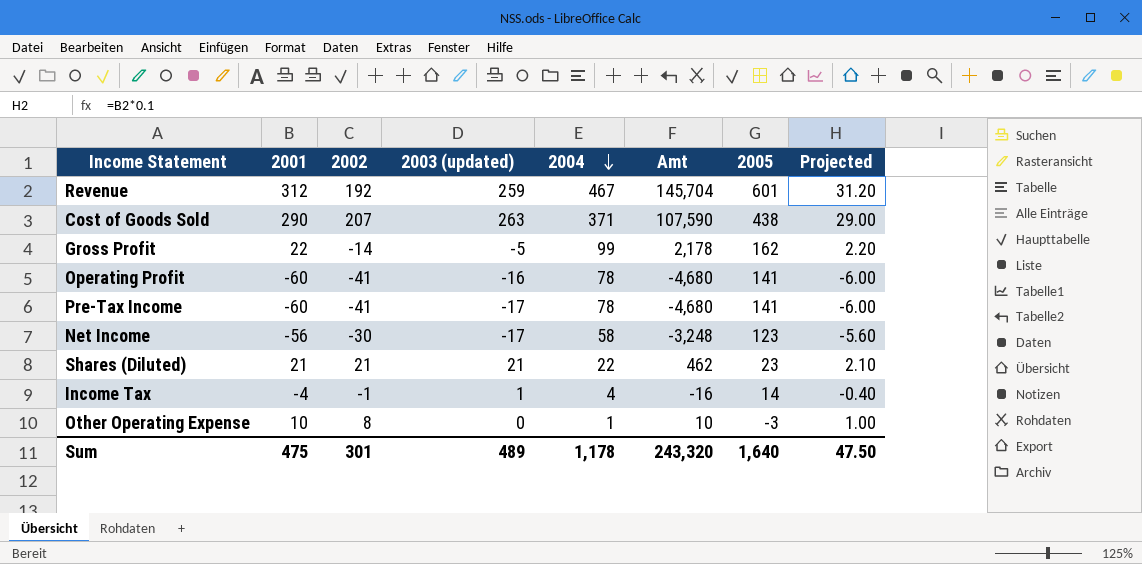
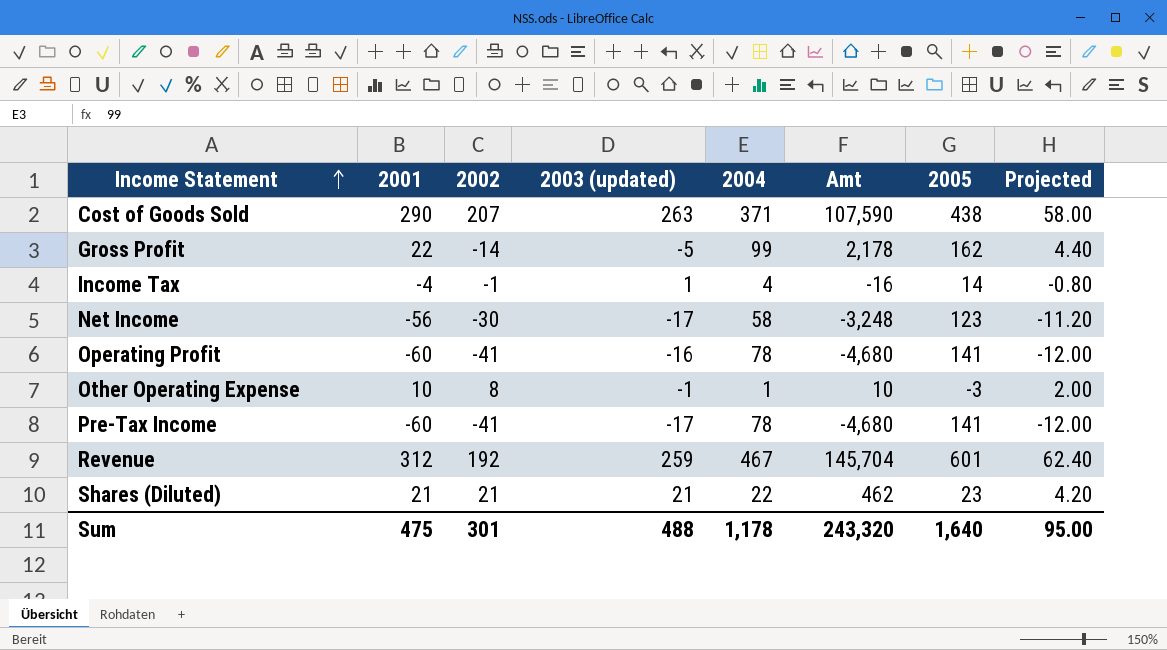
row order: 2004 descending -> Income Statement ascending
column Projected | formula: [2001] * 0.1 -> [2001] * 0.2
Other Operating Expense | 2003 (updated): 0 -> -1
Sum | 2003 (updated): 489 -> 488
Sum | Projected: 47.50 -> 95.00

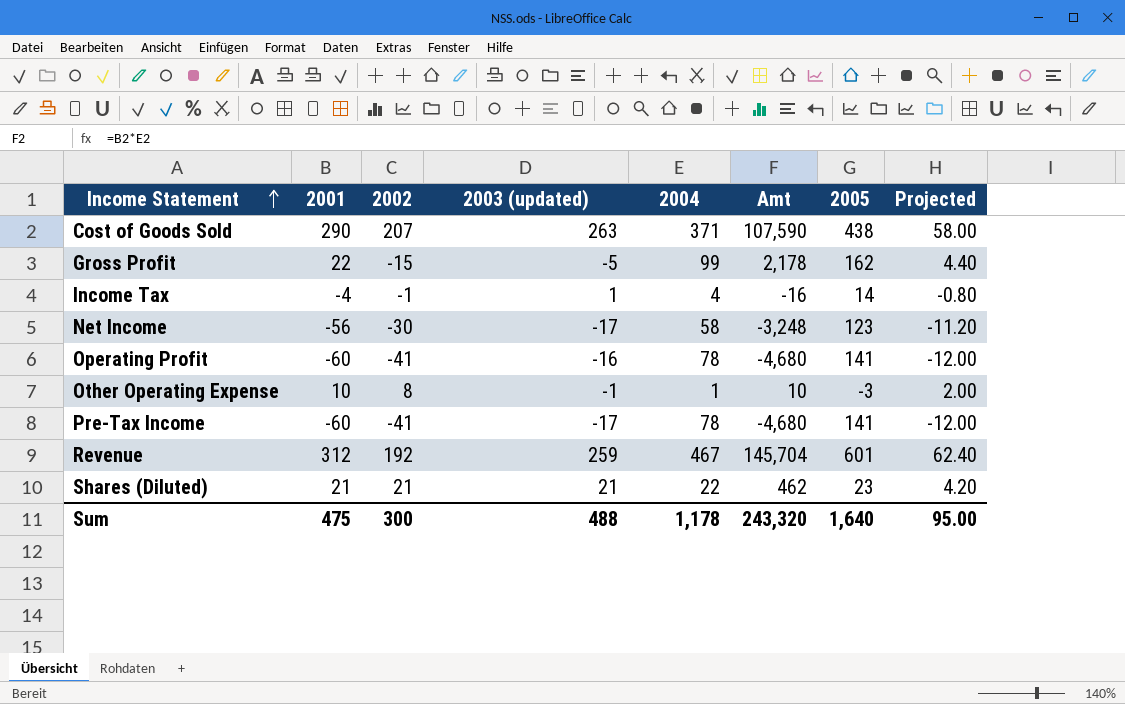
Gross Profit | 2002: -14 -> -15
Sum | 2002: 301 -> 300

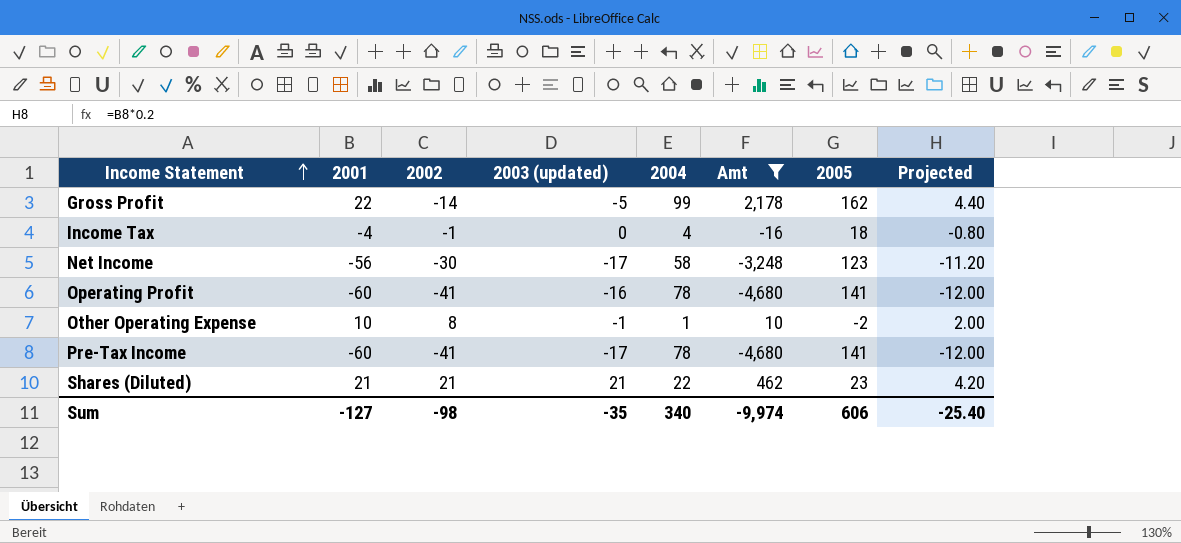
filter: none -> Amt <= 2,178
Gross Profit | 2002: -15 -> -14
Income Tax | 2003 (updated): 1 -> 0
Income Tax | 2005: 14 -> 18
Other Operating Expense | 2005: -3 -> -2
Sum | 2001: 475 -> -127
Sum | 2002: 300 -> -98
Sum | 2003 (updated): 488 -> -35
Sum | 2004: 1,178 -> 340
Sum | Amt: 243,320 -> -9,974
Sum | 2005: 1,640 -> 606
Sum | Projected: 95.00 -> -25.40

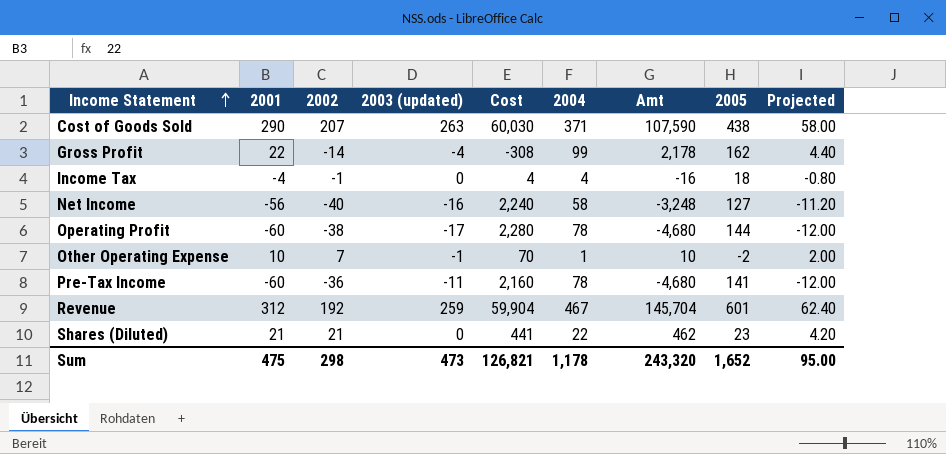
filter: Amt <= 2,178 -> none
column Cost | formula: none -> [2001] * [2002]
Gross Profit | 2003 (updated): -5 -> -4
Net Income | 2002: -30 -> -40
Net Income | 2003 (updated): -17 -> -16
Net Income | 2005: 123 -> 127
Operating Profit | 2002: -41 -> -38
Operating Profit | 2003 (updated): -16 -> -17
Operating Profit | 2005: 141 -> 144
Other Operating Expense | 2002: 8 -> 7
Pre-Tax Income | 2002: -41 -> -36
Pre-Tax Income | 2003 (updated): -17 -> -11
Shares (Diluted) | 2003 (updated): 21 -> 0
Sum | 2001: -127 -> 475
Sum | 2002: -98 -> 298
Sum | 2003 (updated): -35 -> 473
Sum | 2004: 340 -> 1,178
Sum | Amt: -9,974 -> 243,320
Sum | 2005: 606 -> 1,652
Sum | Projected: -25.40 -> 95.00

